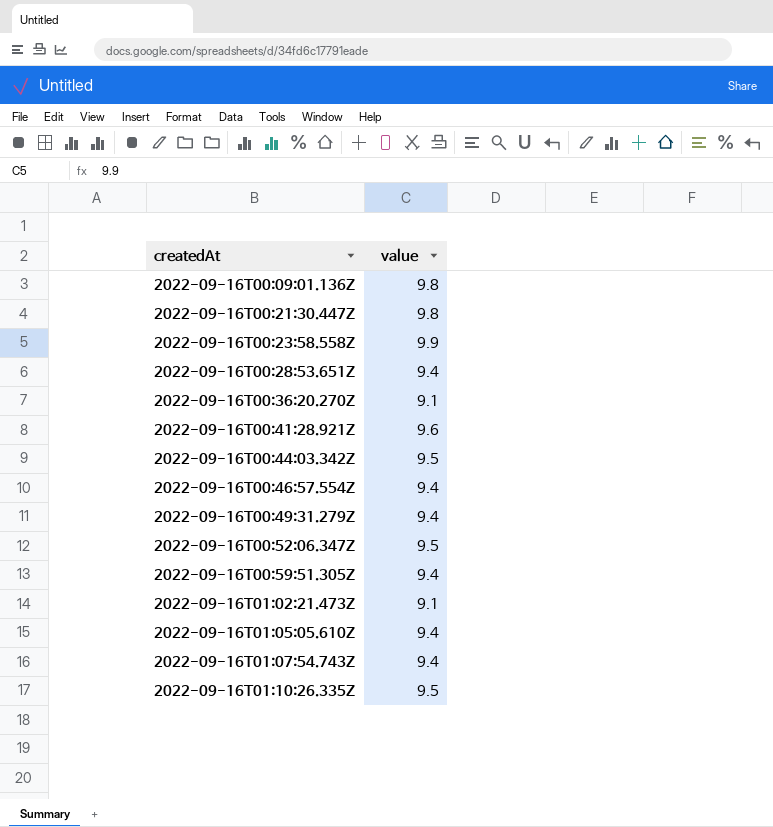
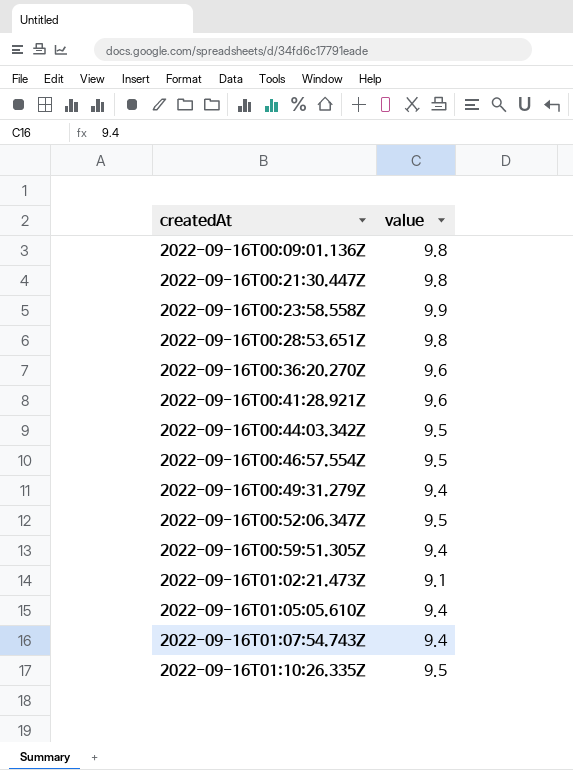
2022-09-16T00:28:53.651Z | value: 9.4 -> 9.8
2022-09-16T00:36:20.270Z | value: 9.1 -> 9.6
2022-09-16T00:46:57.554Z | value: 9.4 -> 9.5

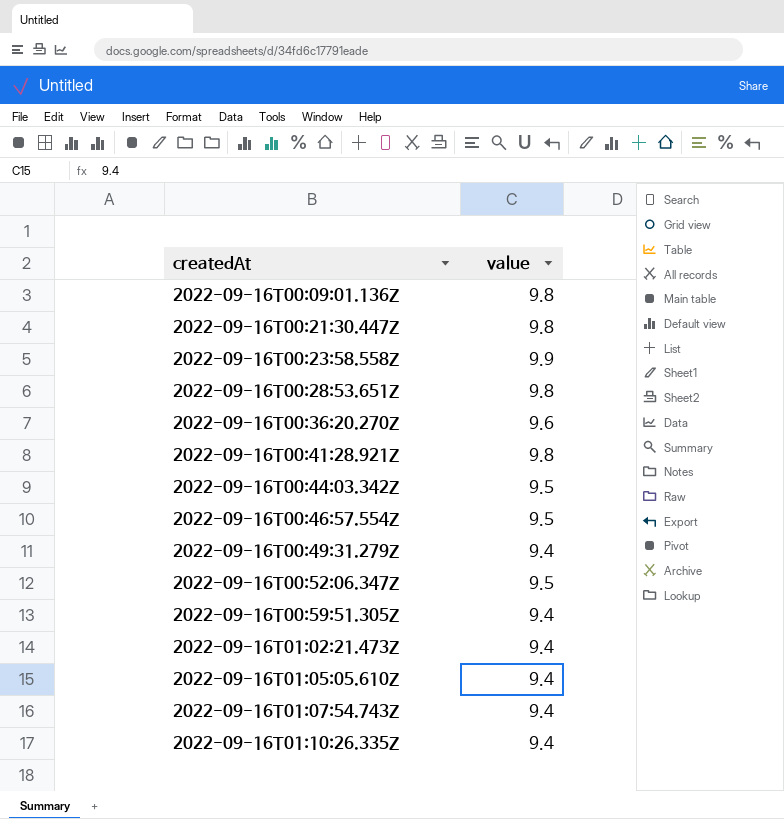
2022-09-16T00:41:28.921Z | value: 9.6 -> 9.8
2022-09-16T01:02:21.473Z | value: 9.1 -> 9.4
2022-09-16T01:10:26.335Z | value: 9.5 -> 9.4

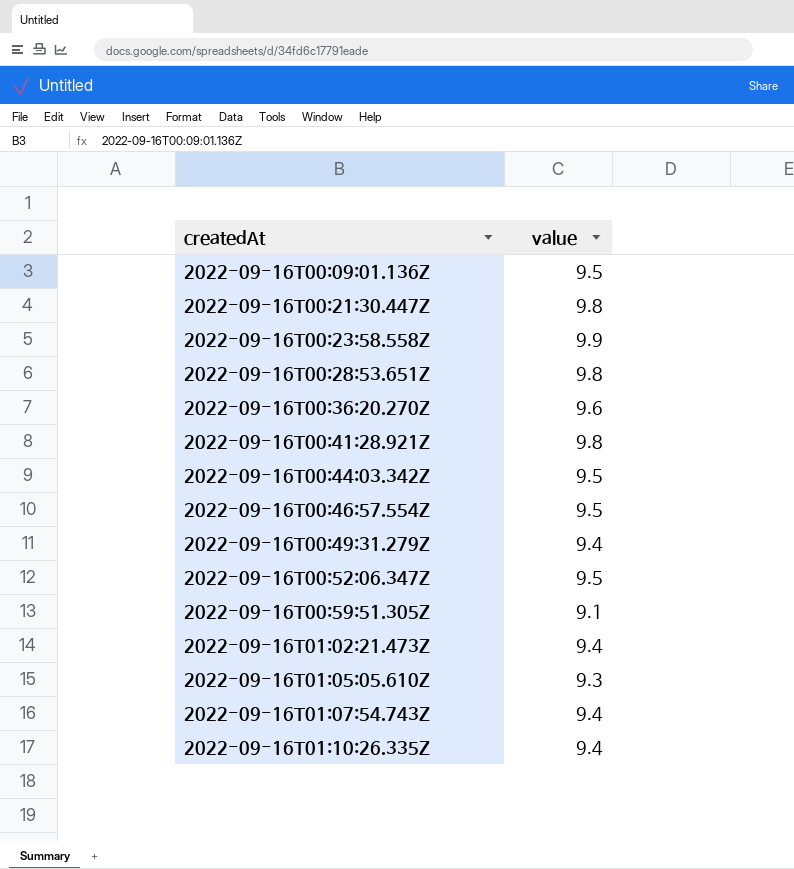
2022-09-16T00:09:01.136Z | value: 9.8 -> 9.5
2022-09-16T00:59:51.305Z | value: 9.4 -> 9.1
2022-09-16T01:05:05.610Z | value: 9.4 -> 9.3

